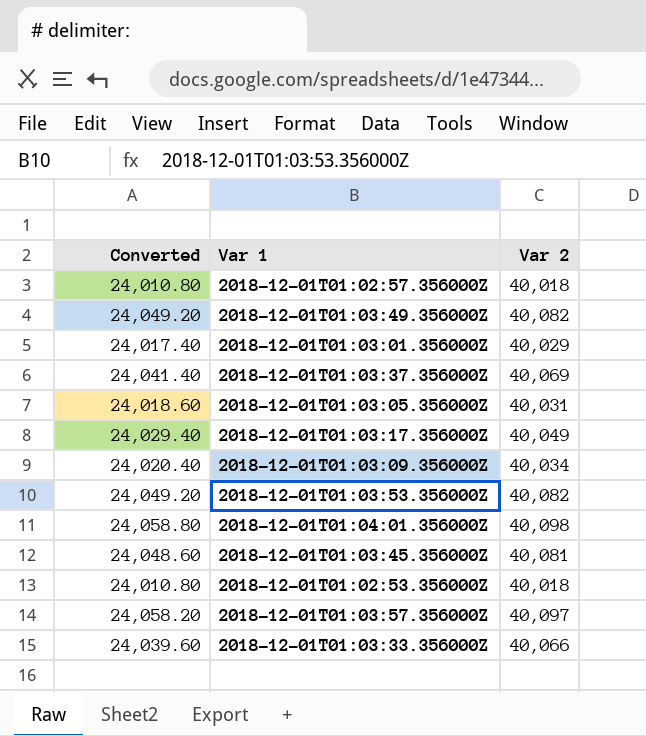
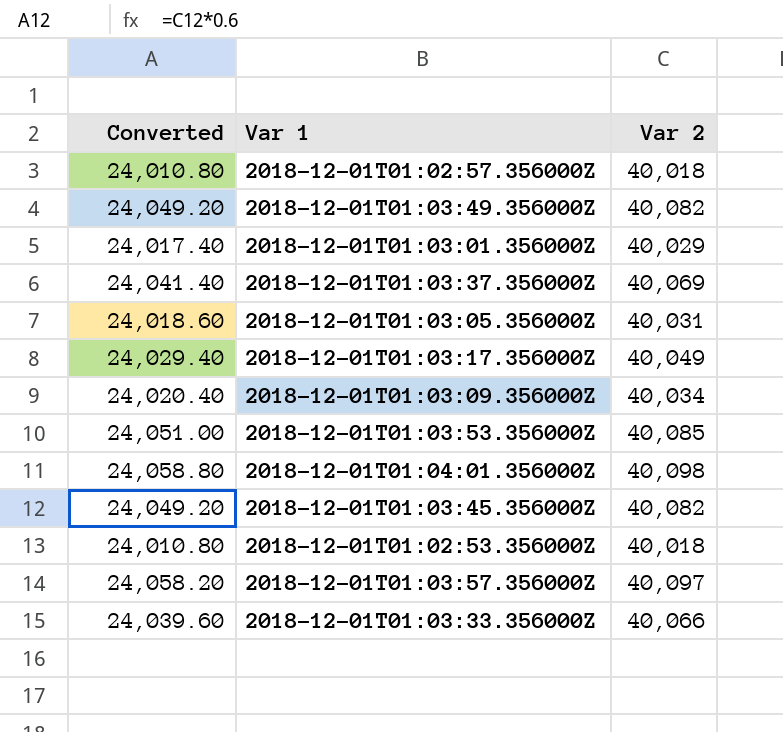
2018-12-01T01:03:53.356000Z | Converted: 24,049.20 -> 24,051.00
2018-12-01T01:03:53.356000Z | Var 2: 40,082 -> 40,085
2018-12-01T01:03:45.356000Z | Converted: 24,048.60 -> 24,049.20
2018-12-01T01:03:45.356000Z | Var 2: 40,081 -> 40,082

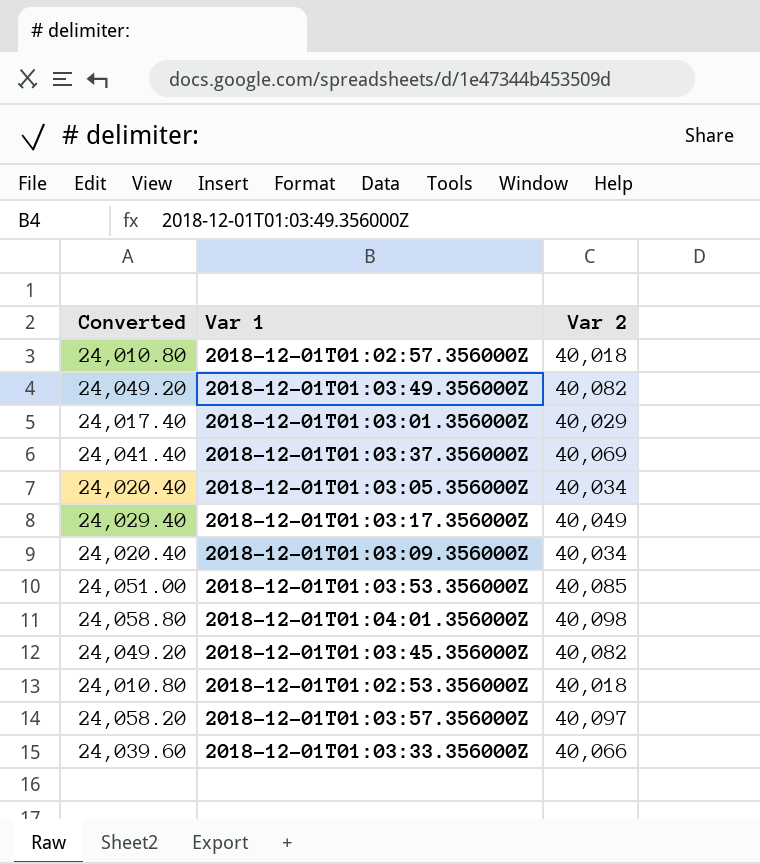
2018-12-01T01:03:05.356000Z | Converted: 24,018.60 -> 24,020.40
2018-12-01T01:03:05.356000Z | Var 2: 40,031 -> 40,034

